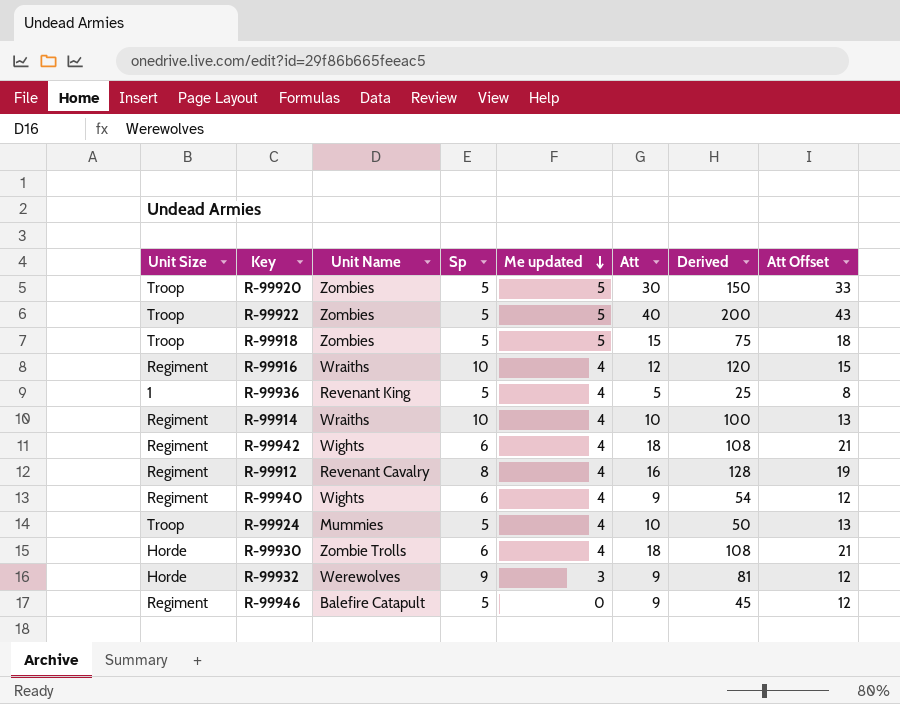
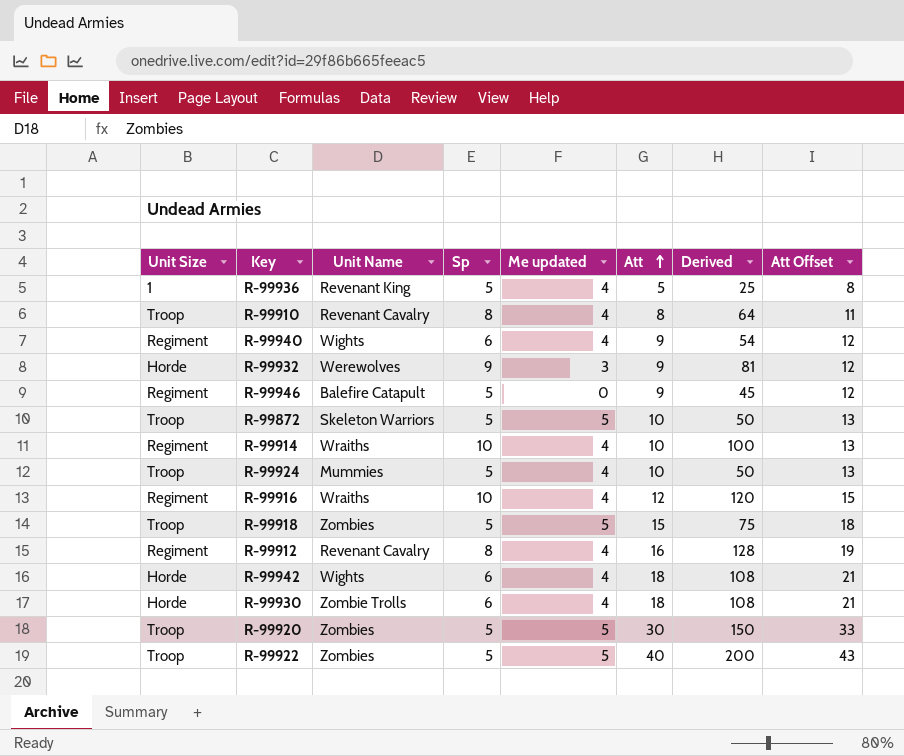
row order: Me updated descending -> Att ascending
row R-99910: none -> Troop | Revenant Cavalry | 8 | 4 | 8 | 64 | 11
row R-99872: none -> Troop | Skeleton Warriors | 5 | 5 | 10 | 50 | 13
R-99942 | Unit Size: Regiment -> Horde

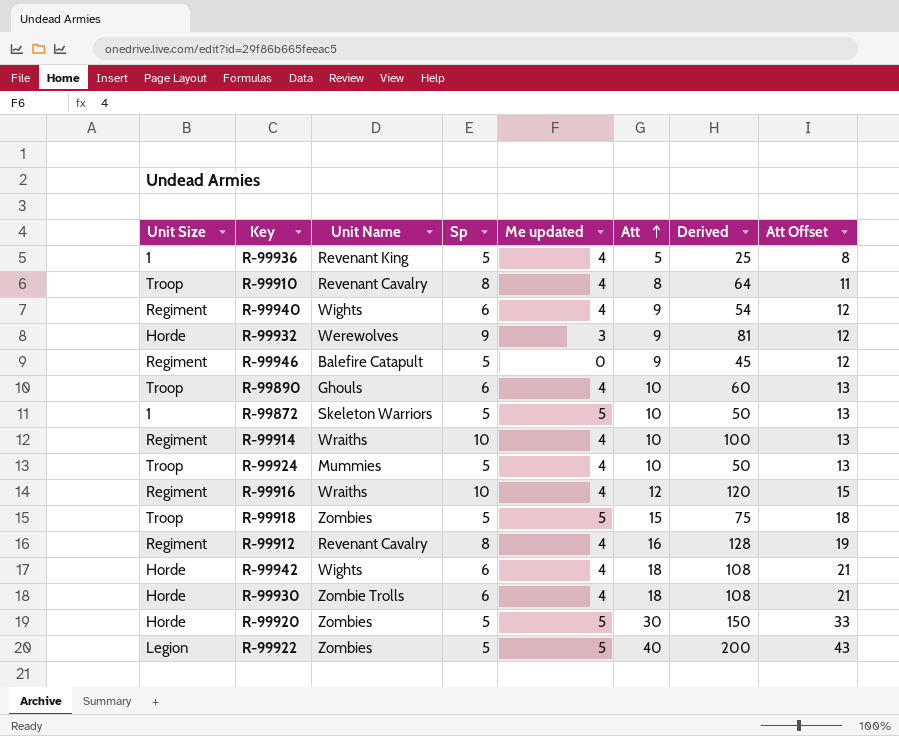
row R-99890: none -> Troop | Ghouls | 6 | 4 | 10 | 60 | 13
R-99872 | Unit Size: Troop -> 1
R-99920 | Unit Size: Troop -> Horde
R-99922 | Unit Size: Troop -> Legion

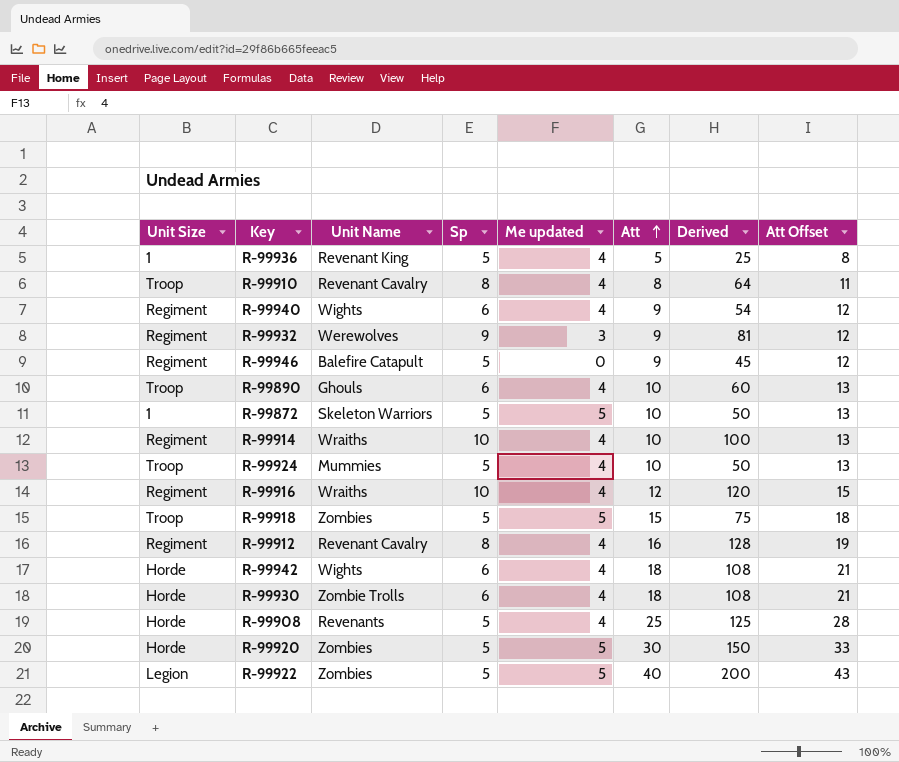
R-99932 | Unit Size: Horde -> Regiment
row R-99908: none -> Horde | Revenants | 5 | 4 | 25 | 125 | 28

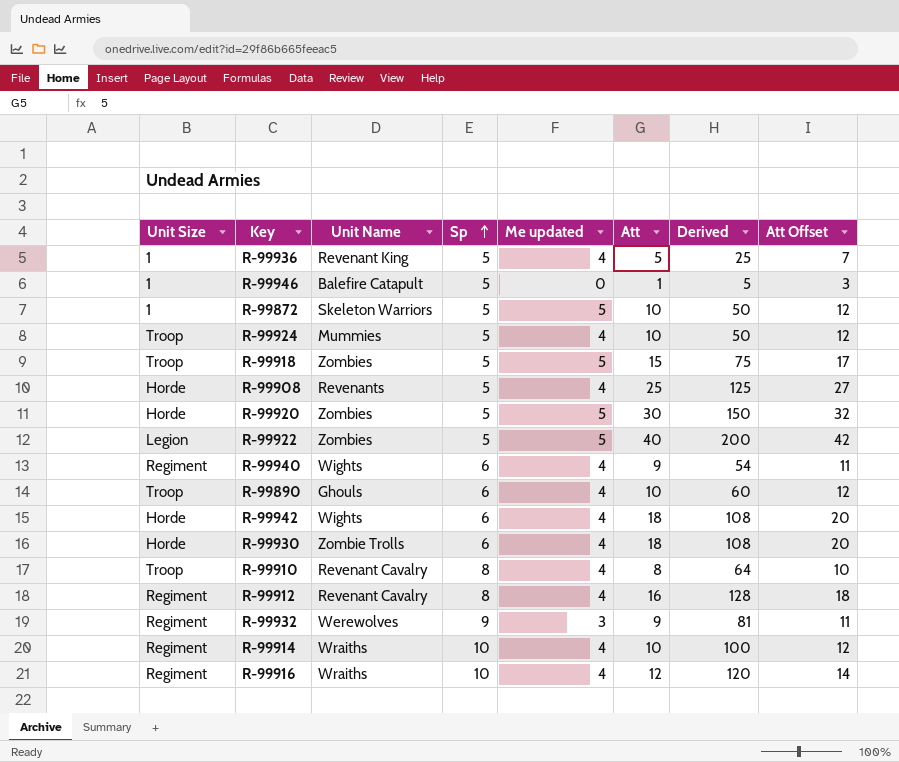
row order: Att ascending -> Sp ascending
column Att Offset | formula: [Att] + 3 -> [Att] + 2
R-99946 | Unit Size: Regiment -> 1
R-99946 | Att: 9 -> 1
R-99946 | Derived: 45 -> 5

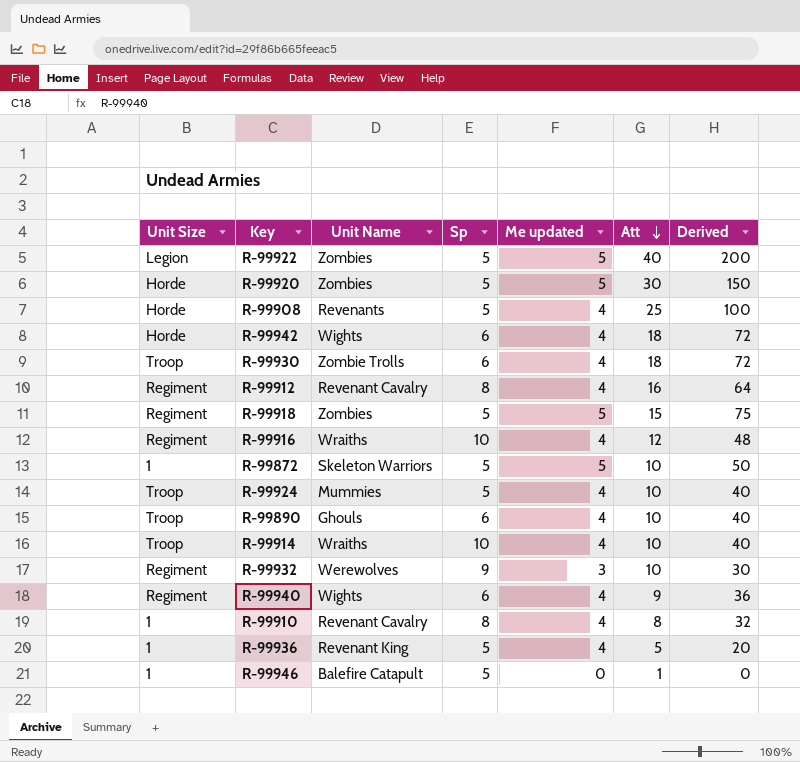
row order: Sp ascending -> Att descending
column Att Offset | formula: [Att] + 2 -> none
column Derived | formula: [Sp] * [Att] -> [Me updated] * [Att]
R-99930 | Unit Size: Horde -> Troop
R-99918 | Unit Size: Troop -> Regiment
R-99914 | Unit Size: Regiment -> Troop
R-99932 | Att: 9 -> 10
R-99910 | Unit Size: Troop -> 1

